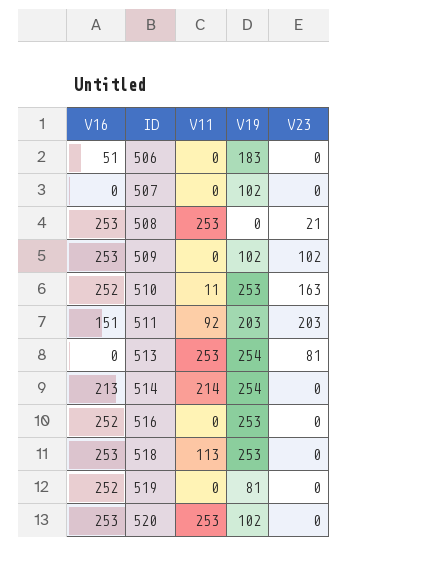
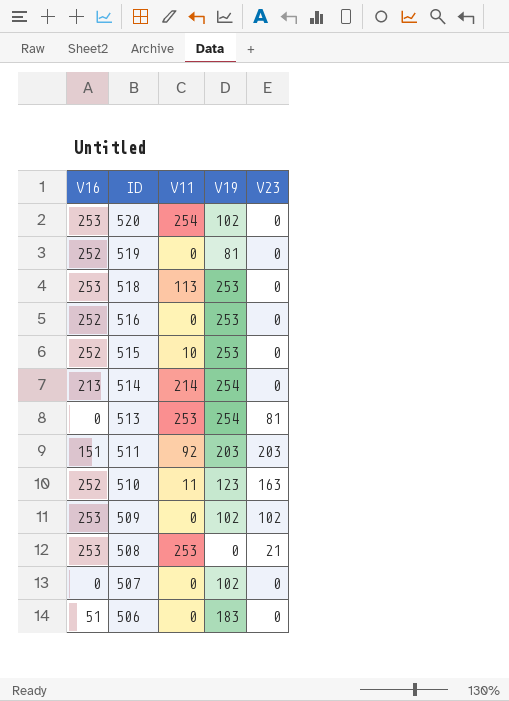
row order: ID ascending -> ID descending
520 | V11: 253 -> 254
row 515: none -> 252 | 10 | 253 | 0
510 | V19: 253 -> 123

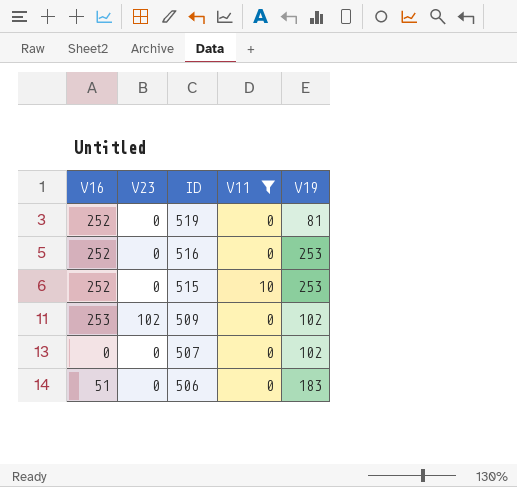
filter: none -> V11 <= 10
column V23 | position: 5 -> 2

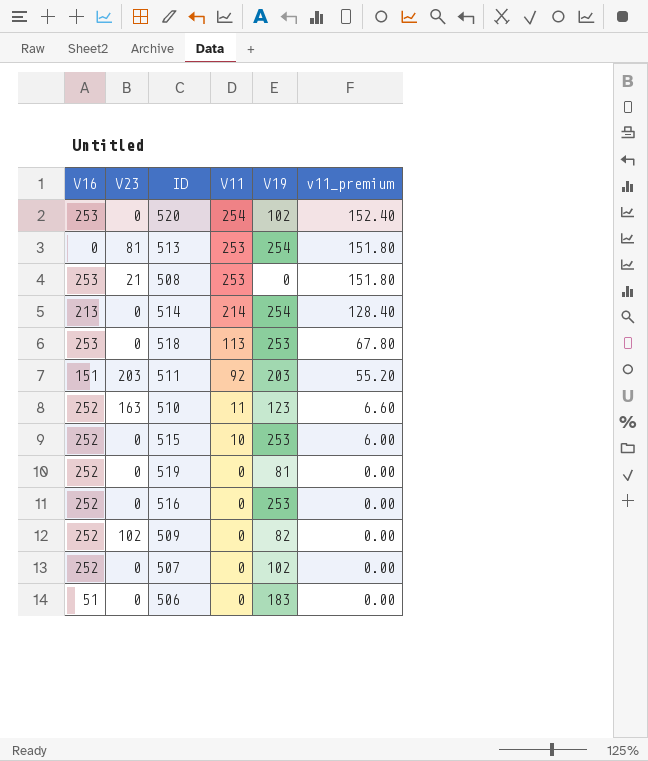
filter: V11 <= 10 -> none
row order: ID descending -> V11 descending
column v11_premium | formula: none -> [V11] * 0.6
509 | V16: 253 -> 252
509 | V19: 102 -> 82
507 | V16: 0 -> 252

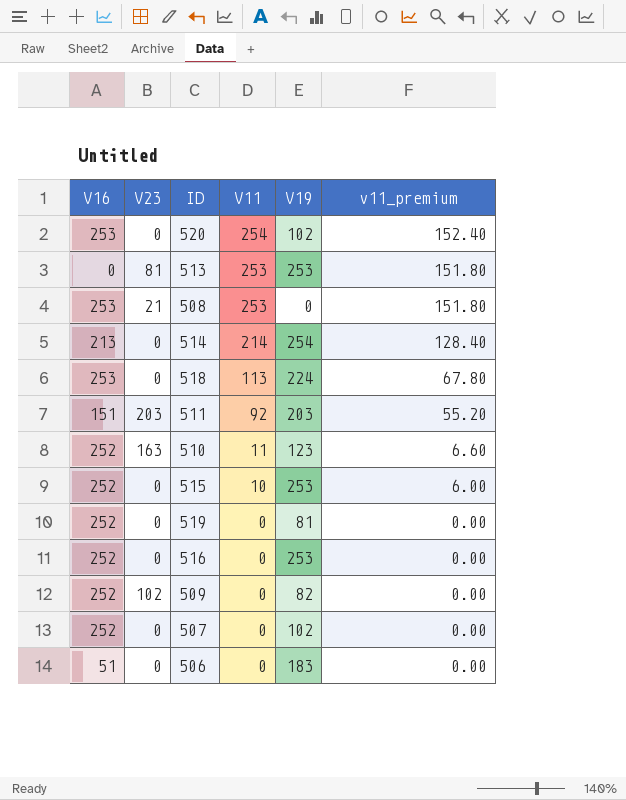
513 | V19: 254 -> 253
518 | V19: 253 -> 224

